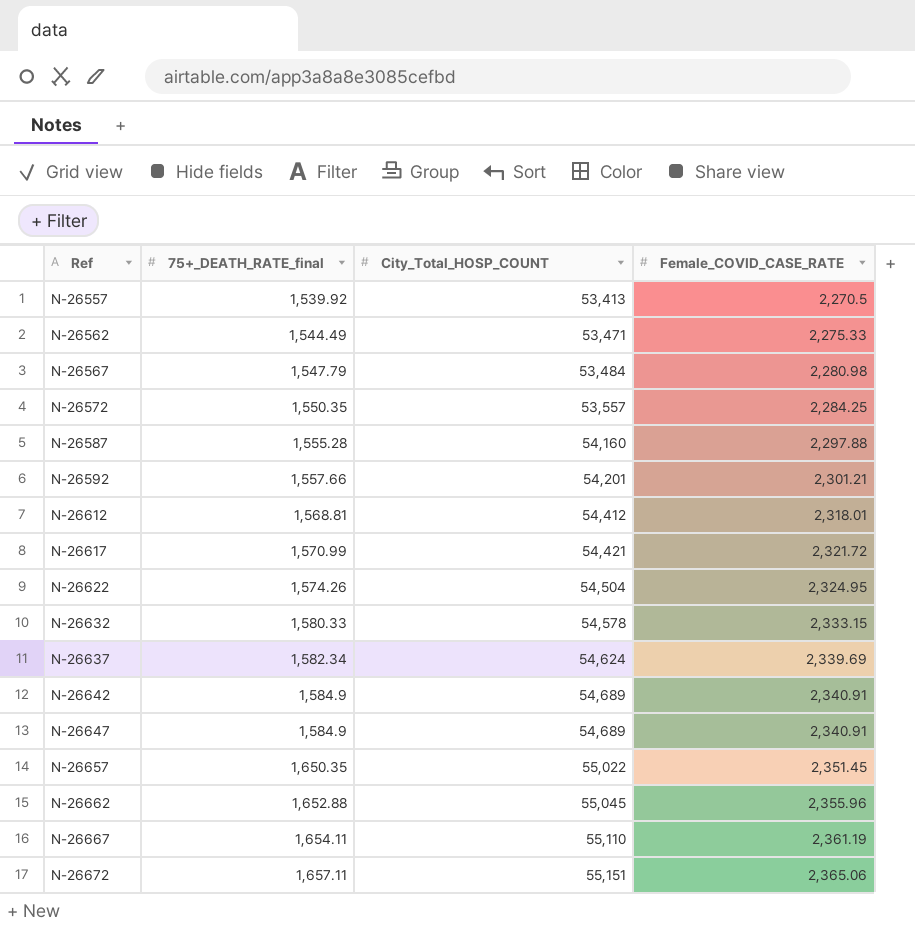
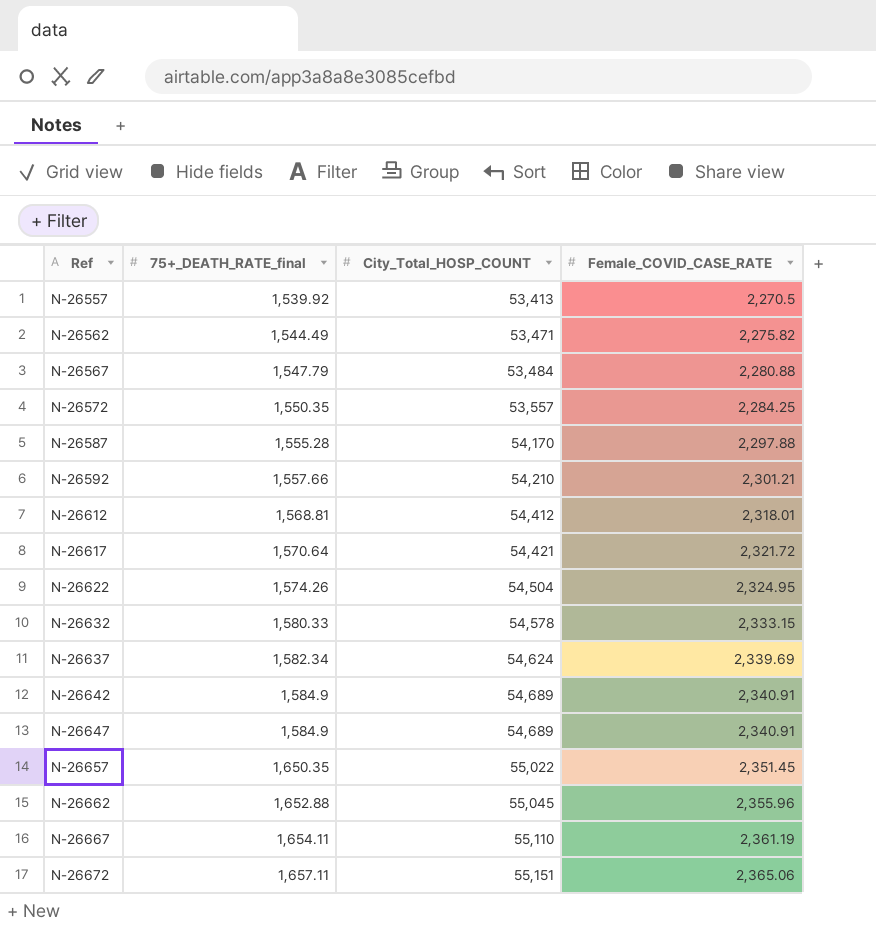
N-26562 | Female_COVID_CASE_RATE: 2,275.33 -> 2,275.82
N-26567 | Female_COVID_CASE_RATE: 2,280.98 -> 2,280.88
N-26587 | City_Total_HOSP_COUNT: 54,160 -> 54,170
N-26592 | City_Total_HOSP_COUNT: 54,201 -> 54,210
N-26617 | 75+_DEATH_RATE_final: 1,570.99 -> 1,570.64

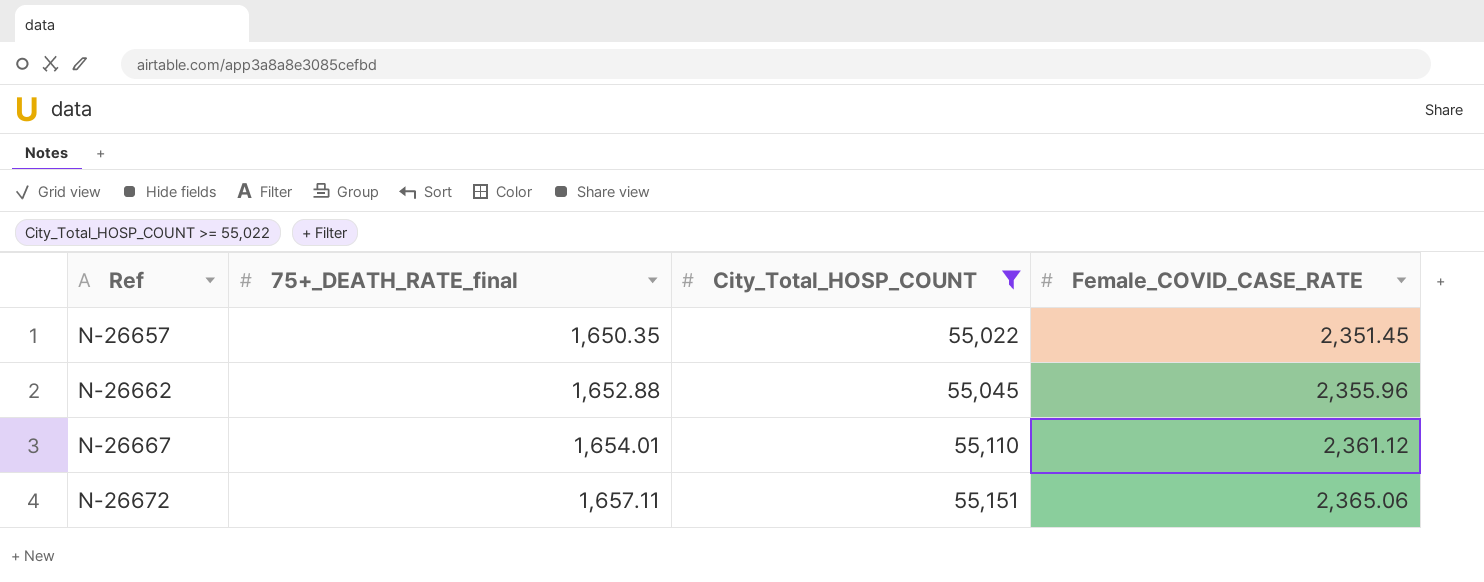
filter: none -> City_Total_HOSP_COUNT >= 55,022
N-26667 | 75+_DEATH_RATE_final: 1,654.11 -> 1,654.01
N-26667 | Female_COVID_CASE_RATE: 2,361.19 -> 2,361.12

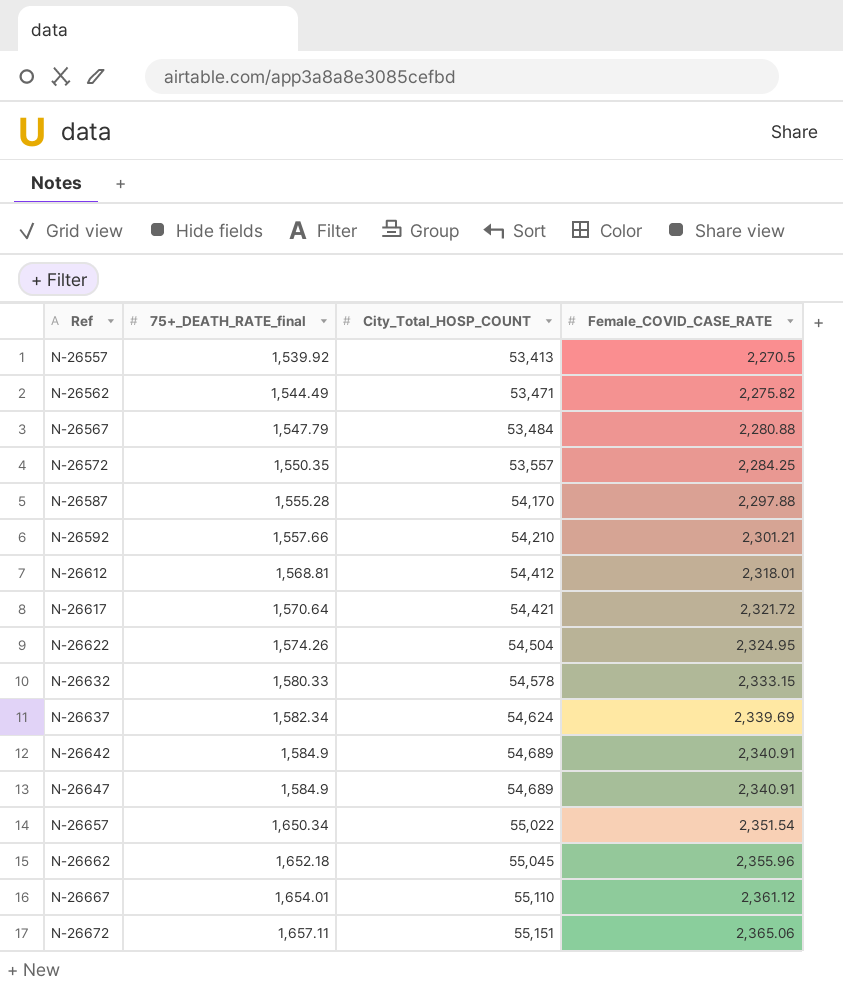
filter: City_Total_HOSP_COUNT >= 55,022 -> none
N-26657 | 75+_DEATH_RATE_final: 1,650.35 -> 1,650.34
N-26657 | Female_COVID_CASE_RATE: 2,351.45 -> 2,351.54
N-26662 | 75+_DEATH_RATE_final: 1,652.88 -> 1,652.18

